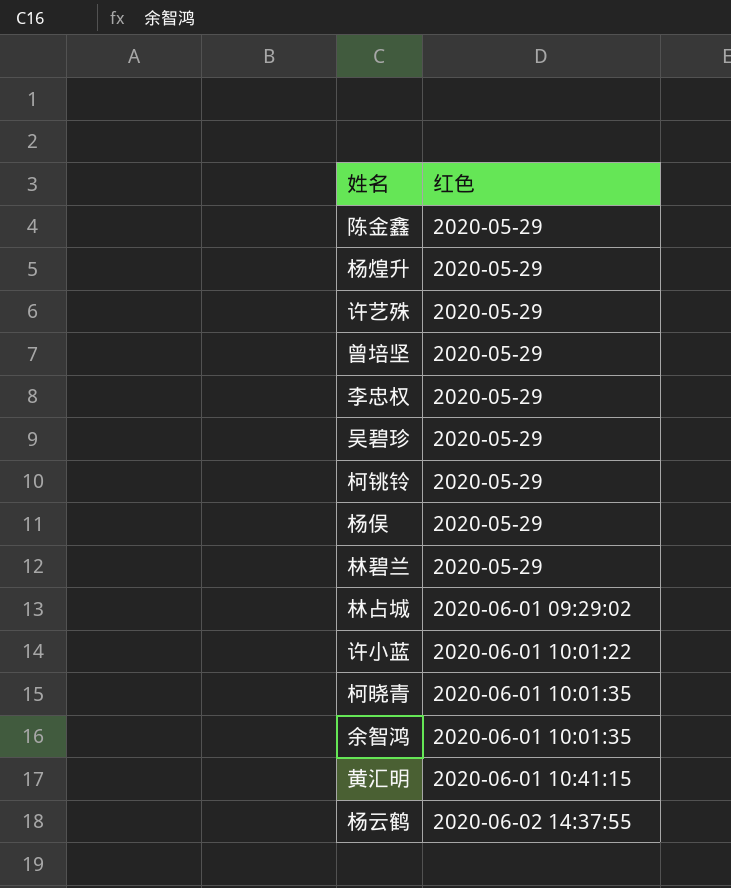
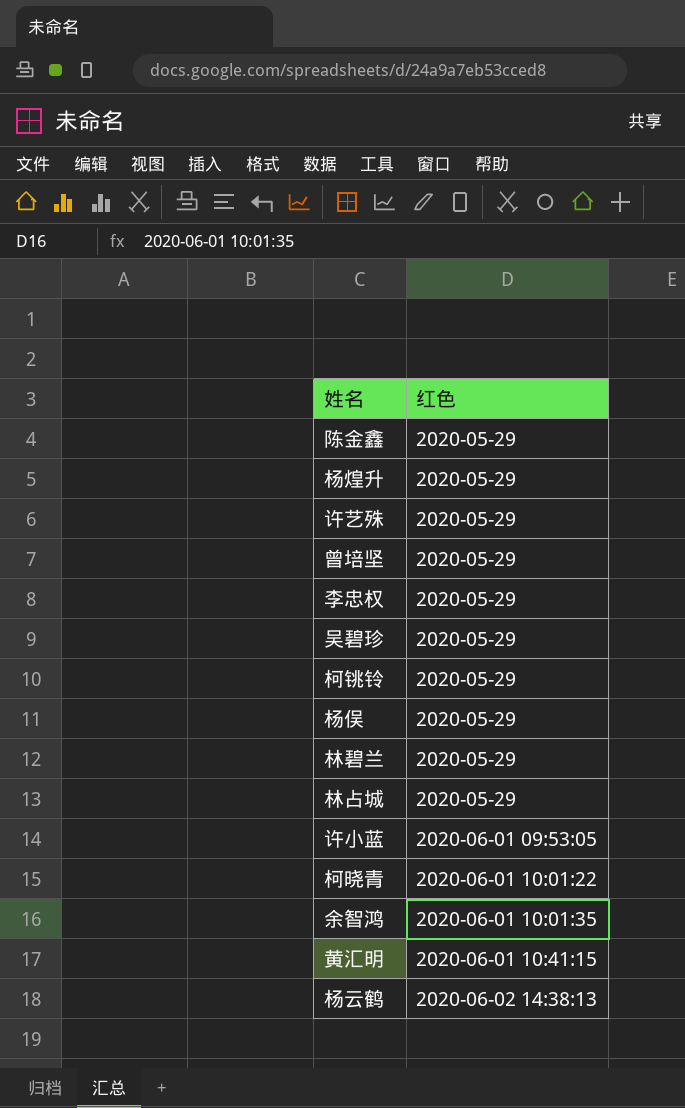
林占城 | 红色: 2020-06-01 09:29:02 -> 2020-05-29
许小蓝 | 红色: 2020-06-01 10:01:22 -> 2020-06-01 09:53:05
柯晓青 | 红色: 2020-06-01 10:01:35 -> 2020-06-01 10:01:22
杨云鹤 | 红色: 2020-06-02 14:37:55 -> 2020-06-02 14:38:13

